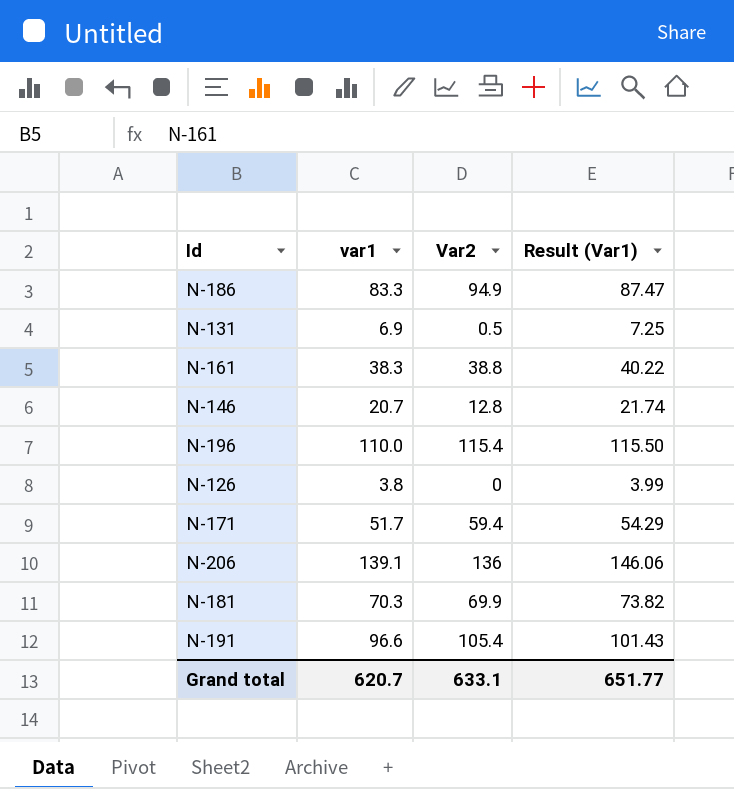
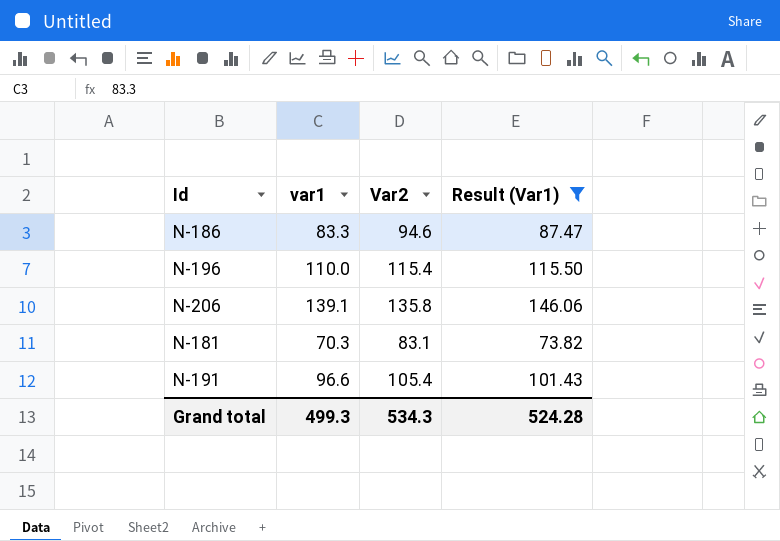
filter: none -> Result (Var1) >= 73.82
N-186 | Var2: 94.9 -> 94.6
N-206 | Var2: 136 -> 135.8
N-181 | Var2: 69.9 -> 83.1
Grand total | var1: 620.7 -> 499.3
Grand total | Var2: 633.1 -> 534.3
Grand total | Result (Var1): 651.77 -> 524.28

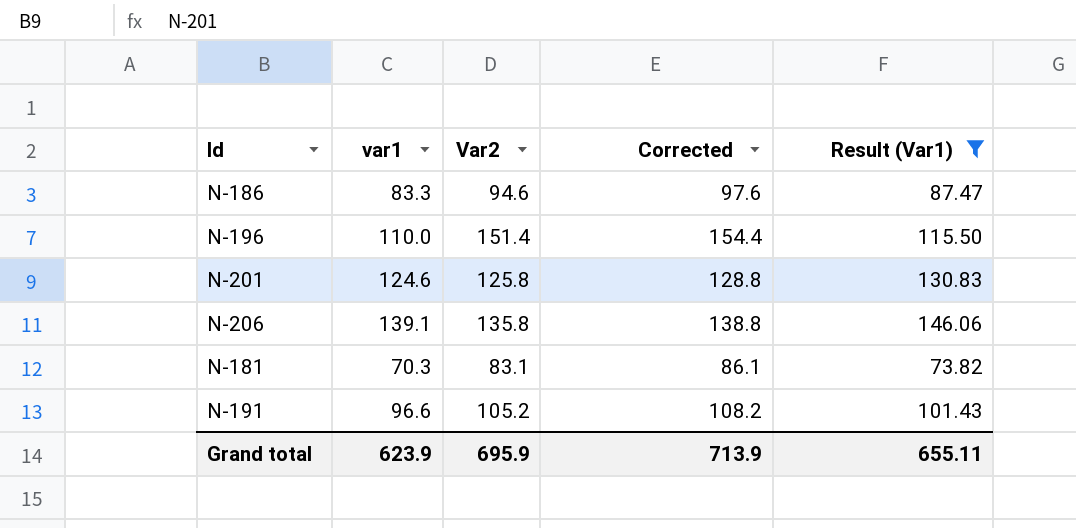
column Corrected | formula: none -> [Var2] + 3
N-196 | Var2: 115.4 -> 151.4
row N-201: none -> 124.6 | 125.8 | 128.8 | 130.83
N-191 | Var2: 105.4 -> 105.2
Grand total | var1: 499.3 -> 623.9
Grand total | Var2: 534.3 -> 695.9
Grand total | Result (Var1): 524.28 -> 655.11

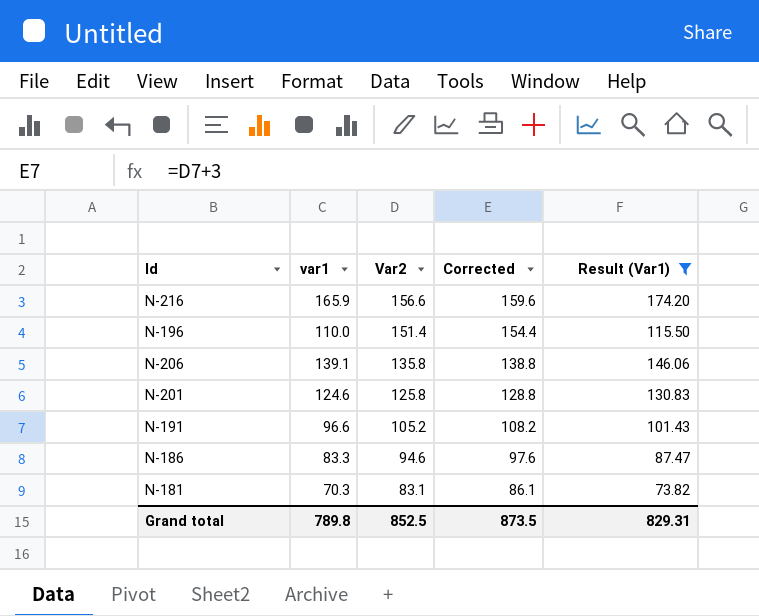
row order: none -> Var2 descending
row N-216: none -> 165.9 | 156.6 | 159.6 | 174.20
Grand total | var1: 623.9 -> 789.8
Grand total | Var2: 695.9 -> 852.5
Grand total | Corrected: 713.9 -> 873.5
Grand total | Result (Var1): 655.11 -> 829.31

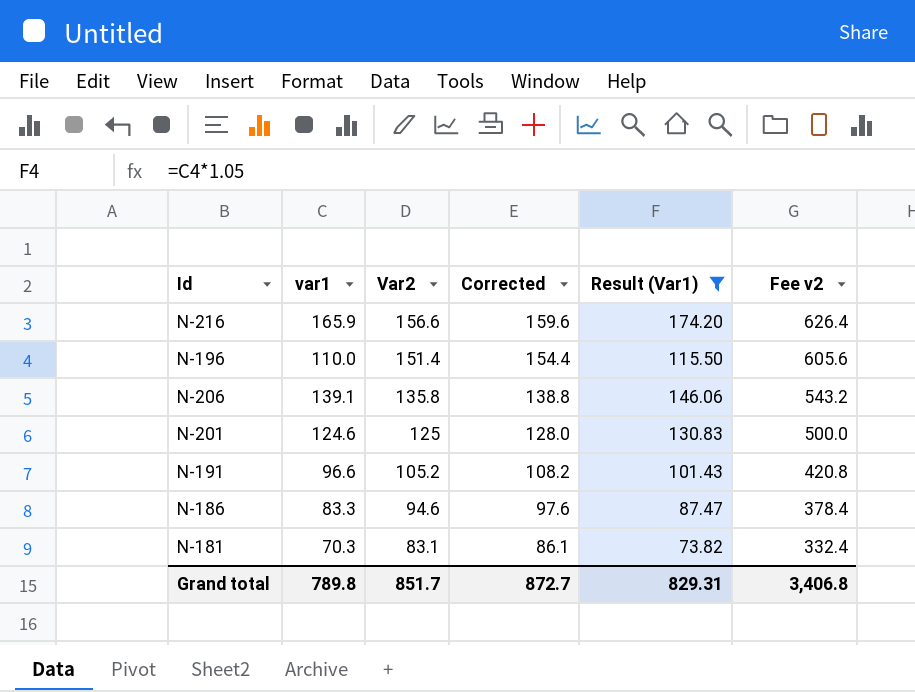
column Fee v2 | formula: none -> [Var2] * 4
N-201 | Var2: 125.8 -> 125
N-201 | Corrected: 128.8 -> 128.0
Grand total | Var2: 852.5 -> 851.7
Grand total | Corrected: 873.5 -> 872.7

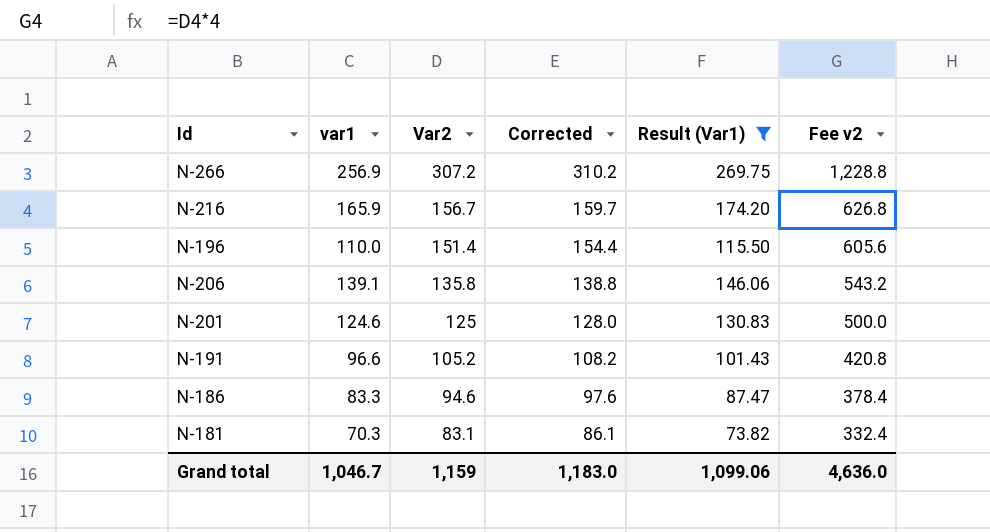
row N-266: none -> 256.9 | 307.2 | 310.2 | 269.75 | 1,228.8
N-216 | Var2: 156.6 -> 156.7
N-216 | Corrected: 159.6 -> 159.7
N-216 | Fee v2: 626.4 -> 626.8
Grand total | var1: 789.8 -> 1,046.7
Grand total | Var2: 851.7 -> 1,159
Grand total | Corrected: 872.7 -> 1,183.0
Grand total | Result (Var1): 829.31 -> 1,099.06
Grand total | Fee v2: 3,406.8 -> 4,636.0

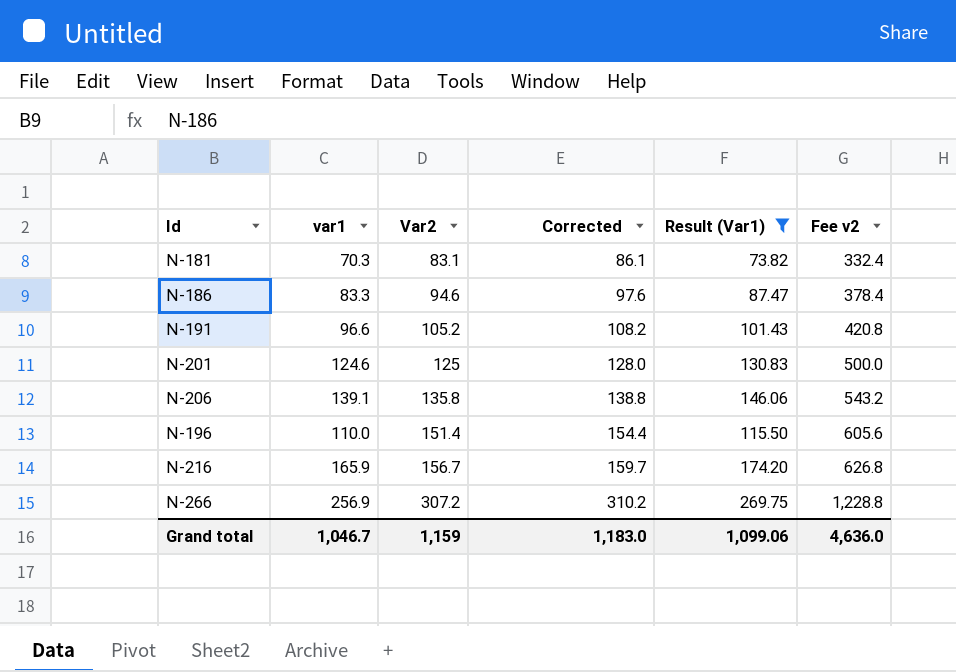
row order: Var2 descending -> Var2 ascending

